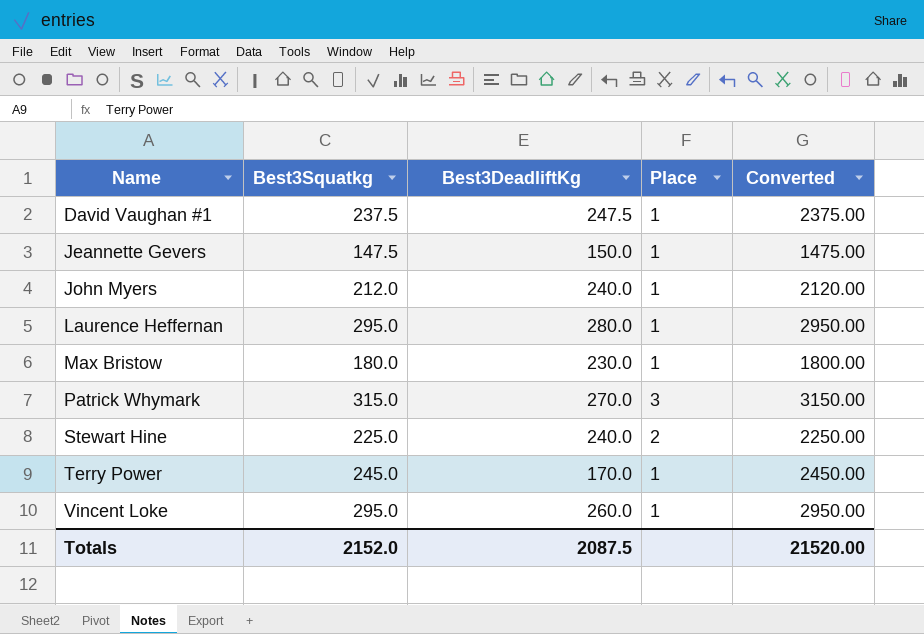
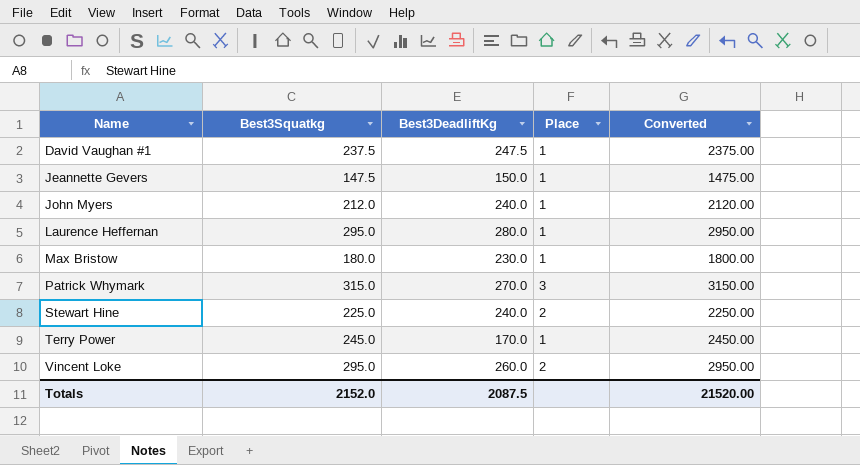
Vincent Loke | Place: 1 -> 2

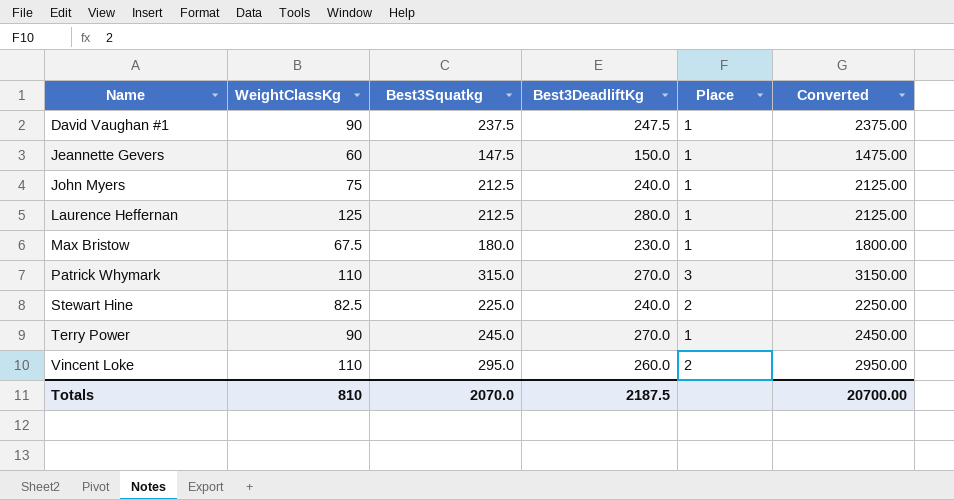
column WeightClassKg | position: none -> 2
John Myers | Best3Squatkg: 212.0 -> 212.5
John Myers | Converted: 2120.00 -> 2125.00
Laurence Heffernan | Best3Squatkg: 295.0 -> 212.5
Laurence Heffernan | Converted: 2950.00 -> 2125.00
Terry Power | Best3DeadliftKg: 170.0 -> 270.0
Totals | Best3Squatkg: 2152.0 -> 2070.0
Totals | Best3DeadliftKg: 2087.5 -> 2187.5
Totals | Converted: 21520.00 -> 20700.00

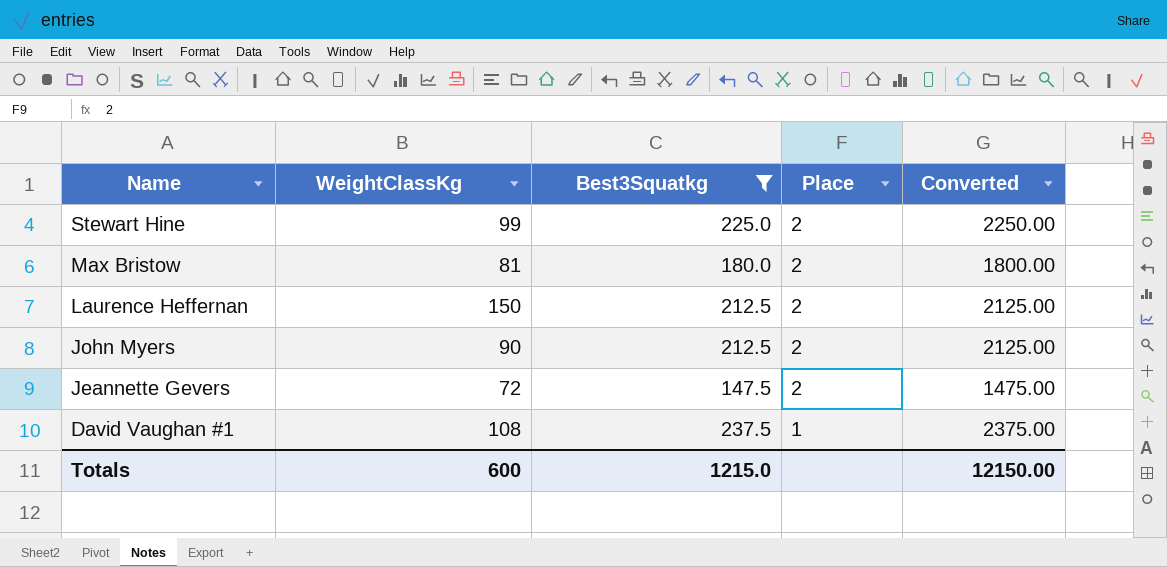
filter: none -> Best3Squatkg <= 237.5
row order: Name ascending -> Name descending
column Best3DeadliftKg | position: 4 -> none
Stewart Hine | WeightClassKg: 82.5 -> 99
Max Bristow | WeightClassKg: 67.5 -> 81
Max Bristow | Place: 1 -> 2
Laurence Heffernan | WeightClassKg: 125 -> 150
Laurence Heffernan | Place: 1 -> 2
John Myers | WeightClassKg: 75 -> 90
John Myers | Place: 1 -> 2
Jeannette Gevers | WeightClassKg: 60 -> 72
Jeannette Gevers | Place: 1 -> 2
David Vaughan #1 | WeightClassKg: 90 -> 108
Totals | WeightClassKg: 810 -> 600
Totals | Best3Squatkg: 2070.0 -> 1215.0
Totals | Converted: 20700.00 -> 12150.00

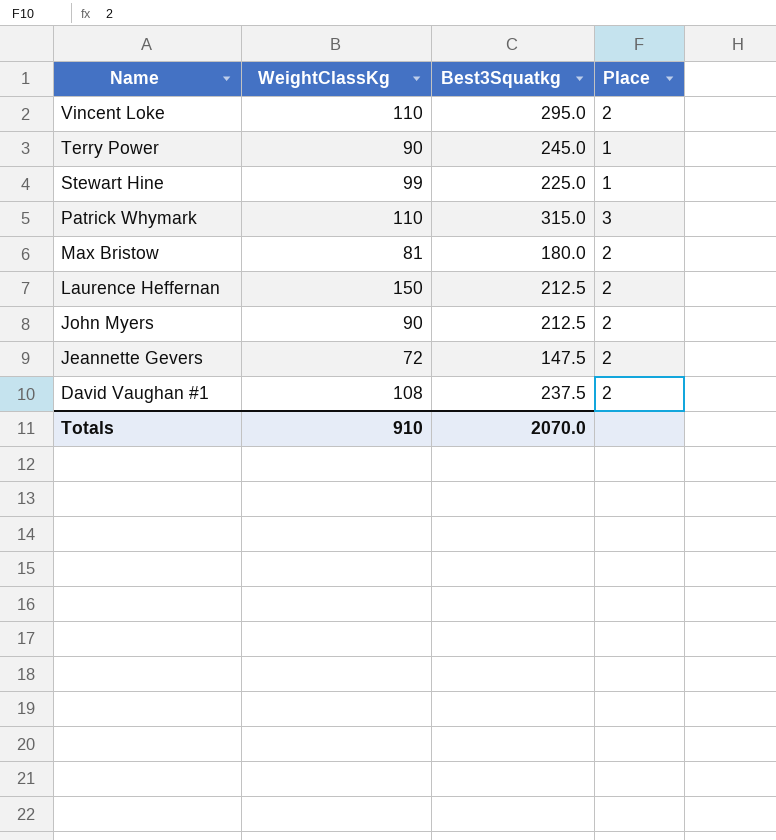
filter: Best3Squatkg <= 237.5 -> none
column Converted | formula: [Best3Squatkg] * 10 -> none
Stewart Hine | Place: 2 -> 1
David Vaughan #1 | Place: 1 -> 2
Totals | WeightClassKg: 600 -> 910
Totals | Best3Squatkg: 1215.0 -> 2070.0

